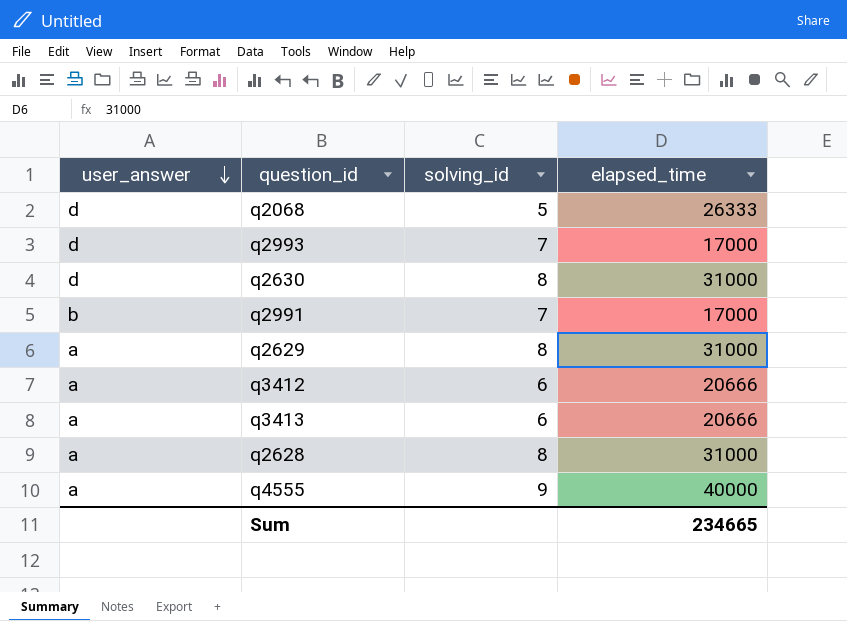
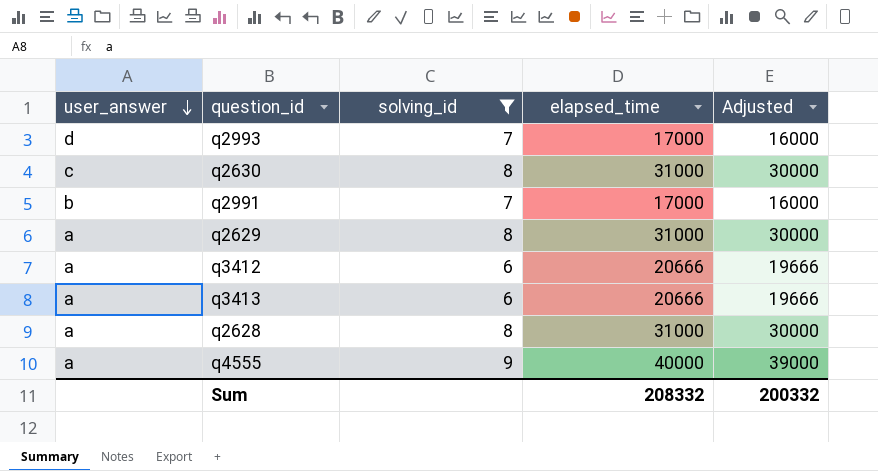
filter: none -> solving_id != 5
column Adjusted | formula: none -> [elapsed_time] - 1000
q2630 | user_answer: d -> c
Sum | elapsed_time: 234665 -> 208332

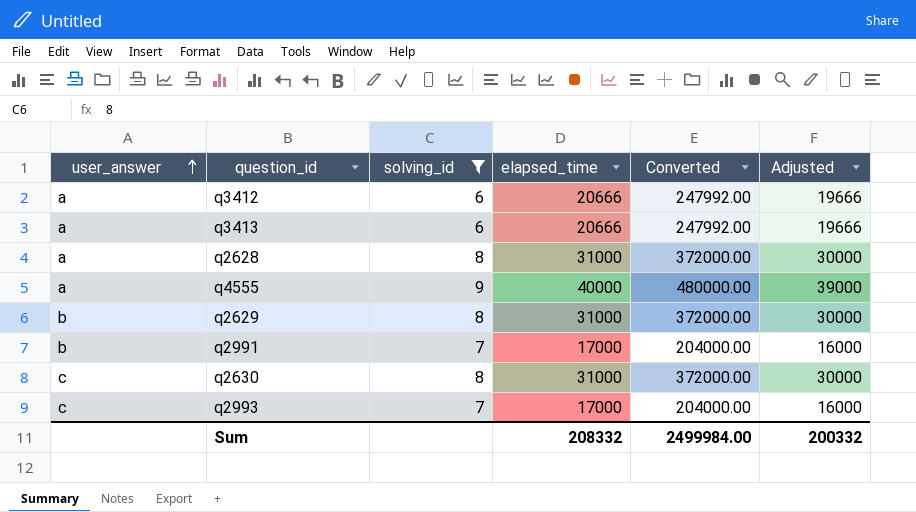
row order: user_answer descending -> user_answer ascending
column Converted | formula: none -> [elapsed_time] * 12
q2629 | user_answer: a -> b
q2993 | user_answer: d -> c

